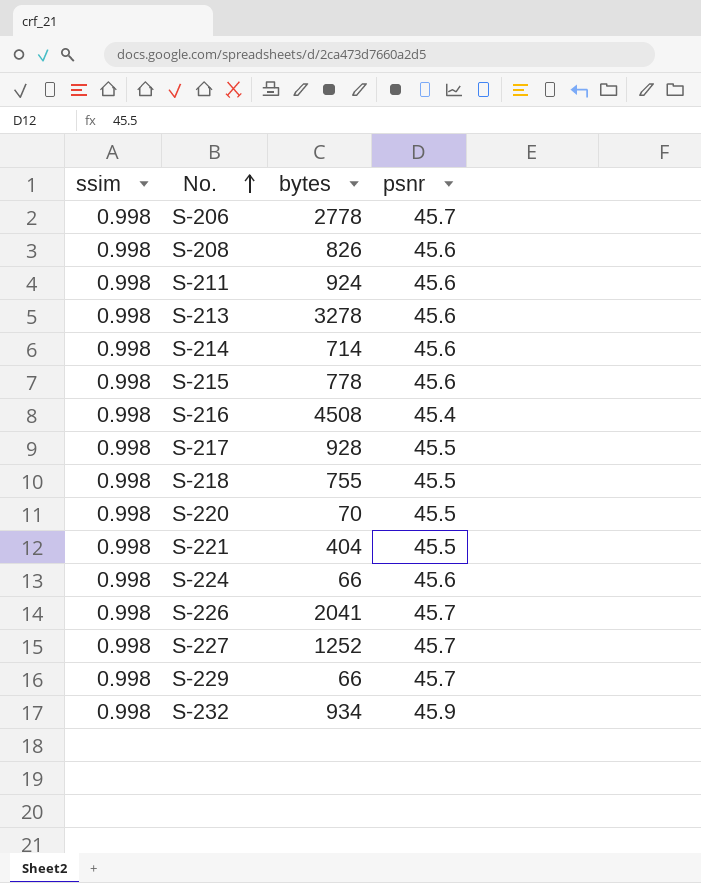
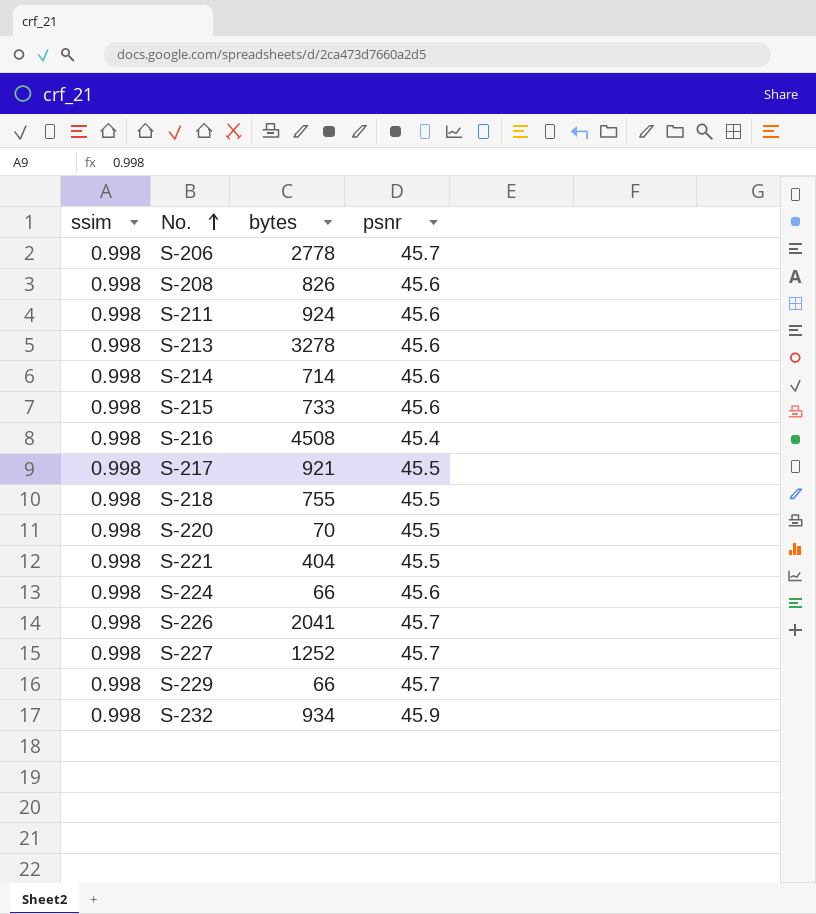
S-215 | bytes: 778 -> 733
S-217 | bytes: 928 -> 921

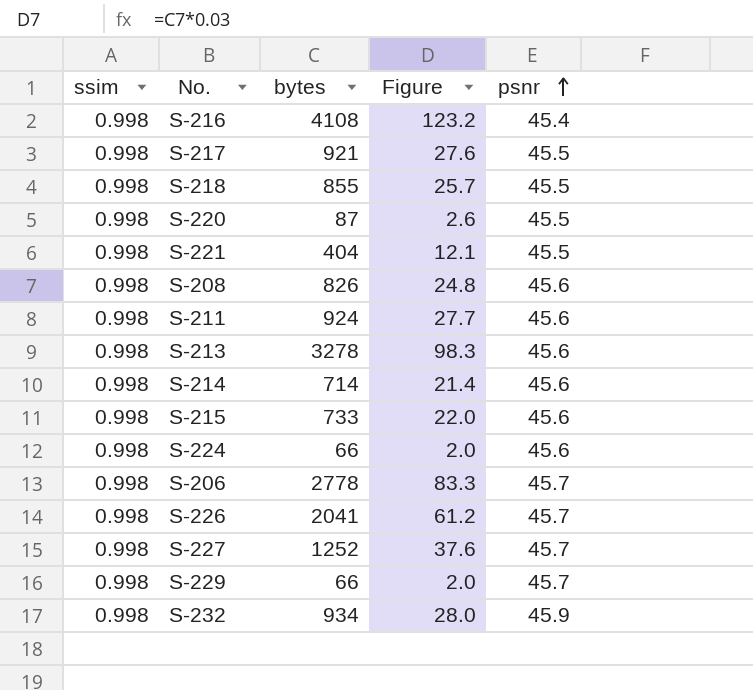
row order: No. ascending -> psnr ascending
column Figure | formula: none -> [bytes] * 0.03
S-216 | bytes: 4508 -> 4108
S-218 | bytes: 755 -> 855
S-220 | bytes: 70 -> 87

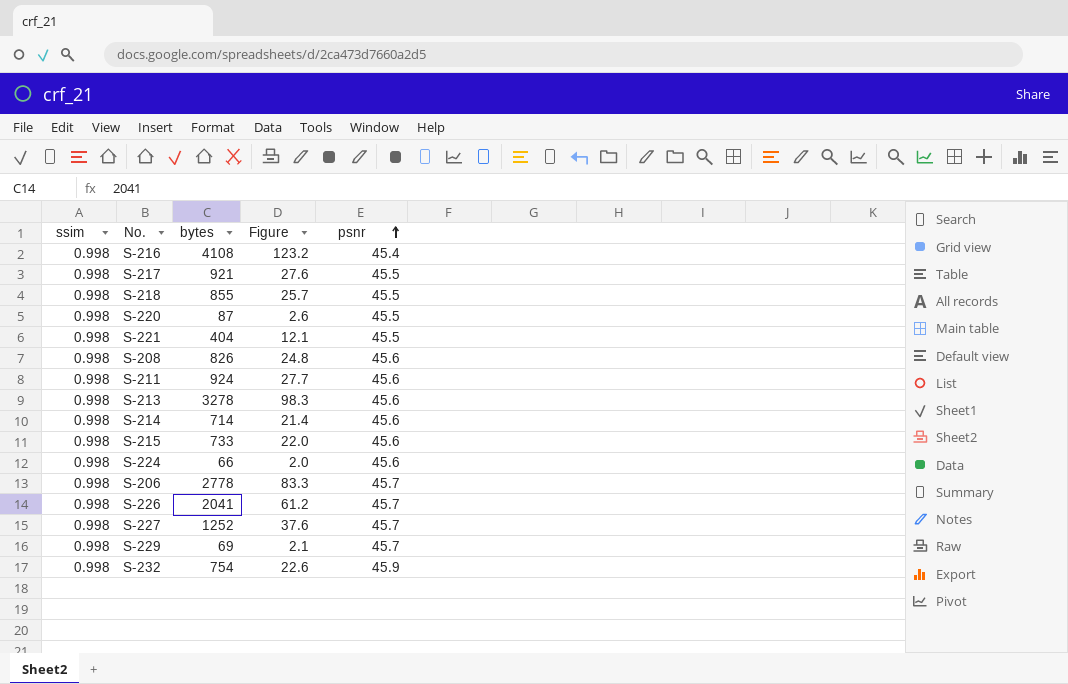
S-229 | bytes: 66 -> 69
S-229 | Figure: 2.0 -> 2.1
S-232 | bytes: 934 -> 754
S-232 | Figure: 28.0 -> 22.6

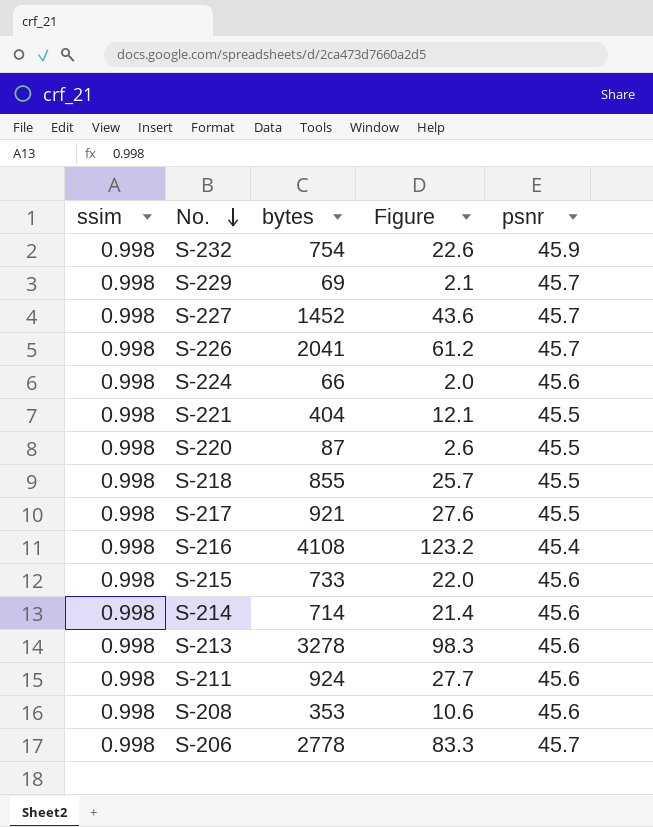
row order: psnr ascending -> No. descending
S-227 | bytes: 1252 -> 1452
S-227 | Figure: 37.6 -> 43.6
S-208 | bytes: 826 -> 353
S-208 | Figure: 24.8 -> 10.6

